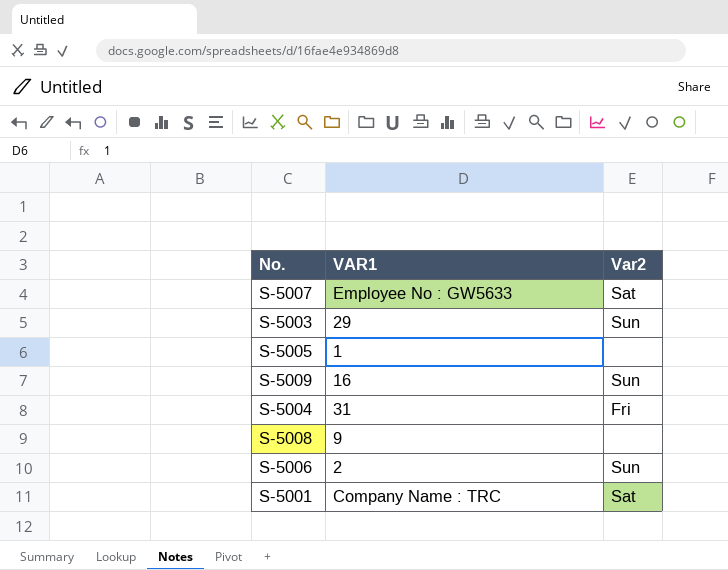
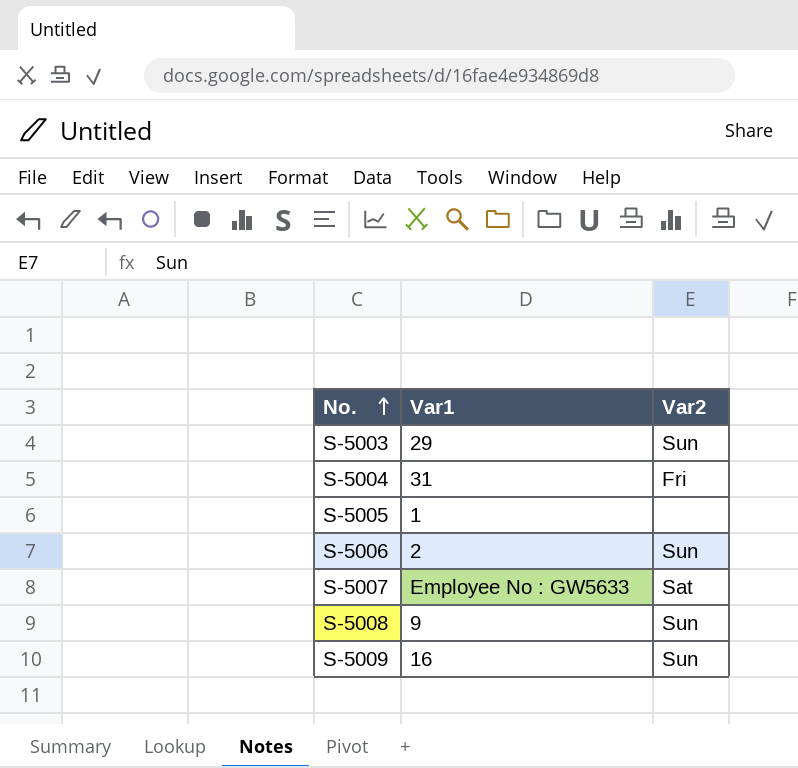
row order: none -> No. ascending
column name: VAR1 -> Var1
row S-5001: Company Name : TRC | Sat -> none
S-5008 | Var2: none -> Sun

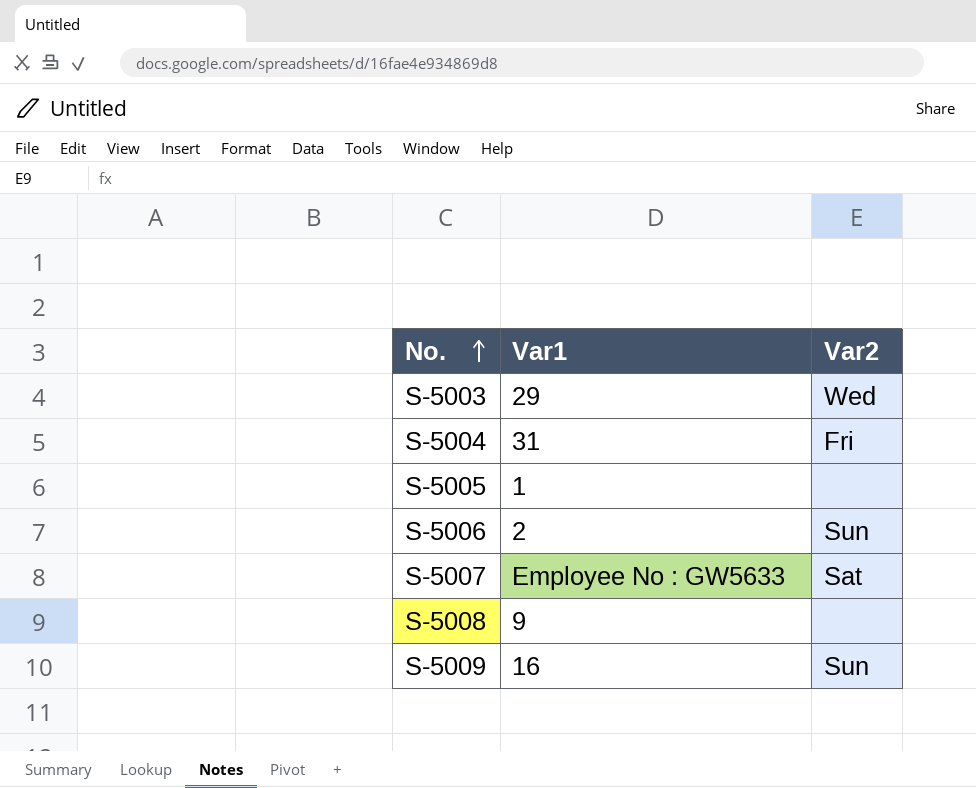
S-5003 | Var2: Sun -> Wed
S-5008 | Var2: Sun -> none

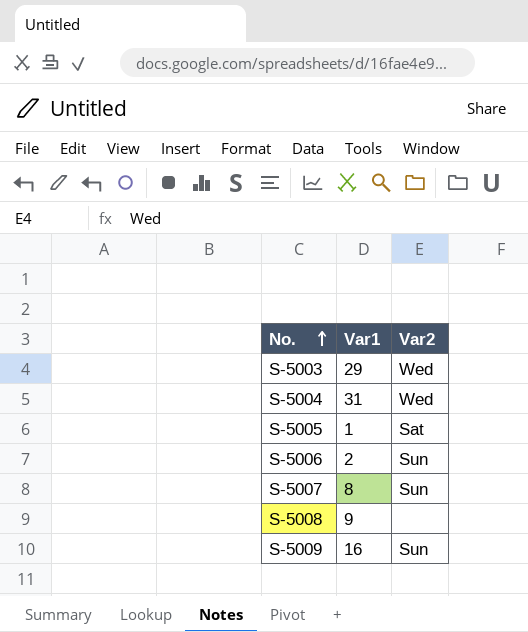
S-5004 | Var2: Fri -> Wed
S-5005 | Var2: none -> Sat
S-5007 | Var1: Employee No : GW5633 -> 8
S-5007 | Var2: Sat -> Sun

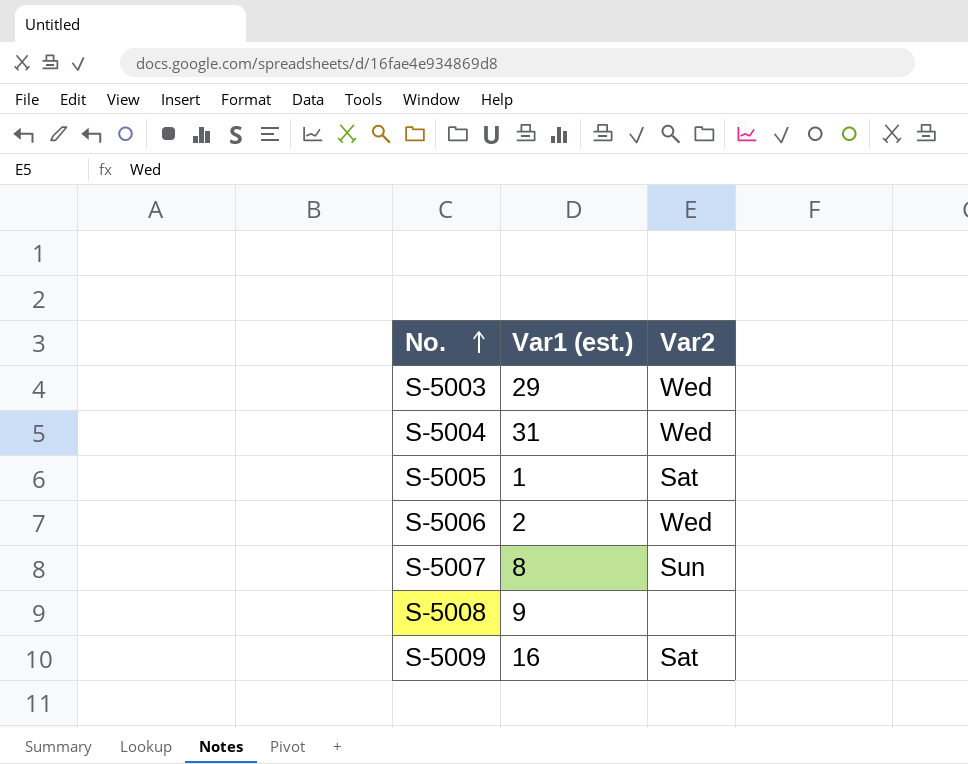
column name: Var1 -> Var1 (est.)
S-5006 | Var2: Sun -> Wed
S-5009 | Var2: Sun -> Sat

